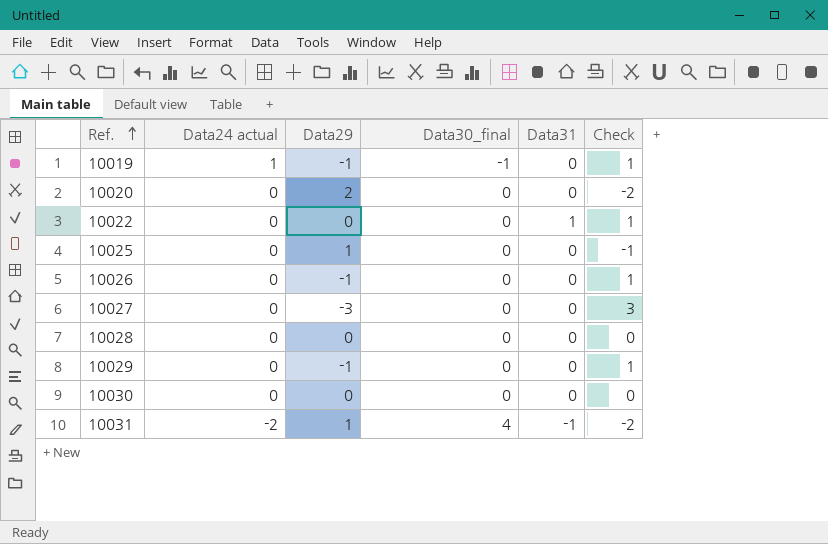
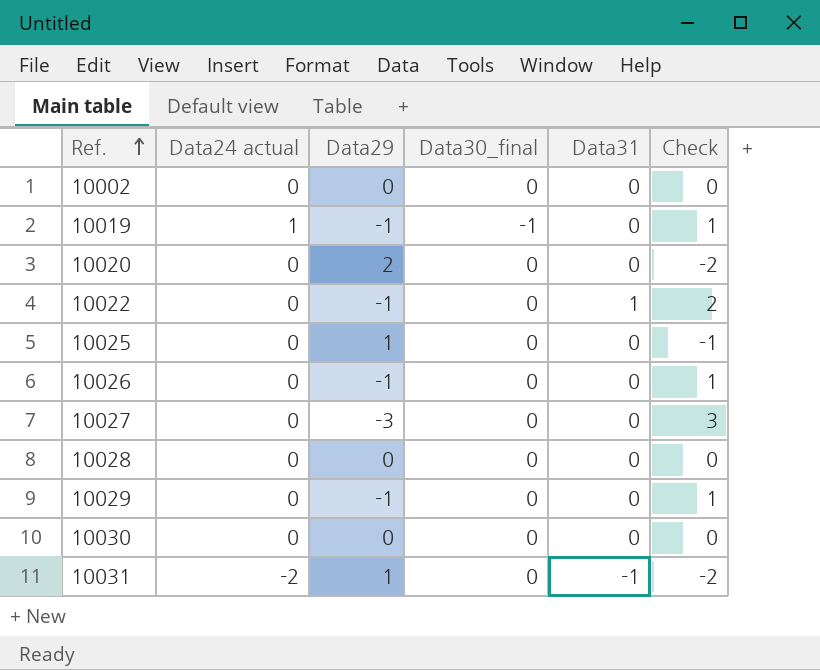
row 10002: none -> 0 | 0 | 0 | 0 | 0
10022 | Data29: 0 -> -1
10022 | Check: 1 -> 2
10031 | Data30_final: 4 -> 0

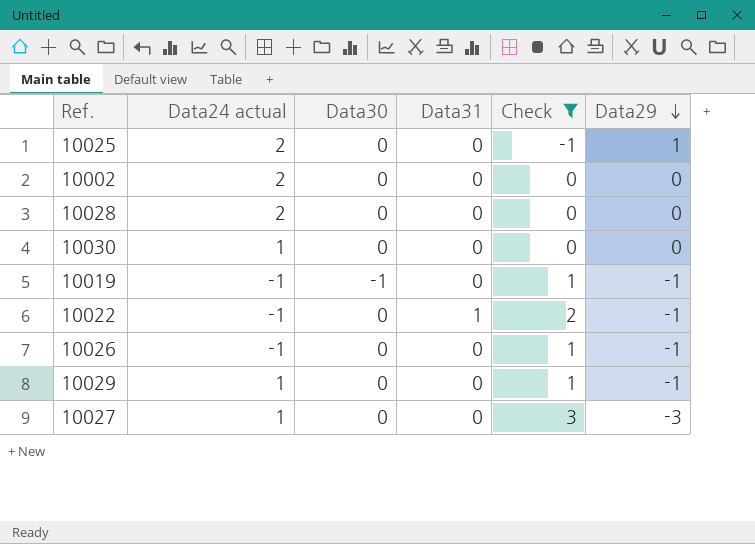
filter: none -> Check != -2
row order: Ref. ascending -> Data29 descending
column name: Data30_final -> Data30
column Data29 | position: 3 -> 6
10025 | Data24 actual: 0 -> 2
10002 | Data24 actual: 0 -> 2
10028 | Data24 actual: 0 -> 2
10030 | Data24 actual: 0 -> 1
10019 | Data24 actual: 1 -> -1
10022 | Data24 actual: 0 -> -1
10026 | Data24 actual: 0 -> -1
10029 | Data24 actual: 0 -> 1
10027 | Data24 actual: 0 -> 1

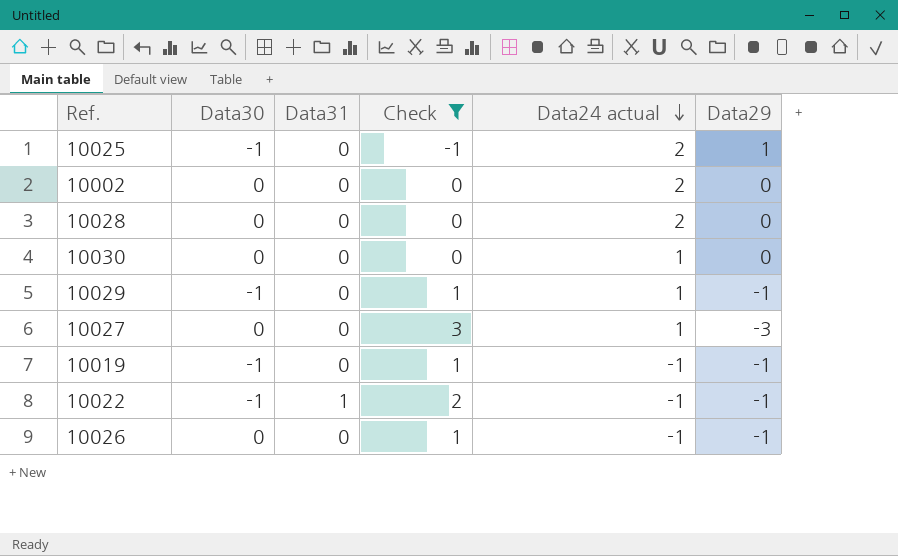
row order: Data29 descending -> Data24 actual descending
column Data24 actual | position: 2 -> 5
10025 | Data30: 0 -> -1
10029 | Data30: 0 -> -1
10022 | Data30: 0 -> -1

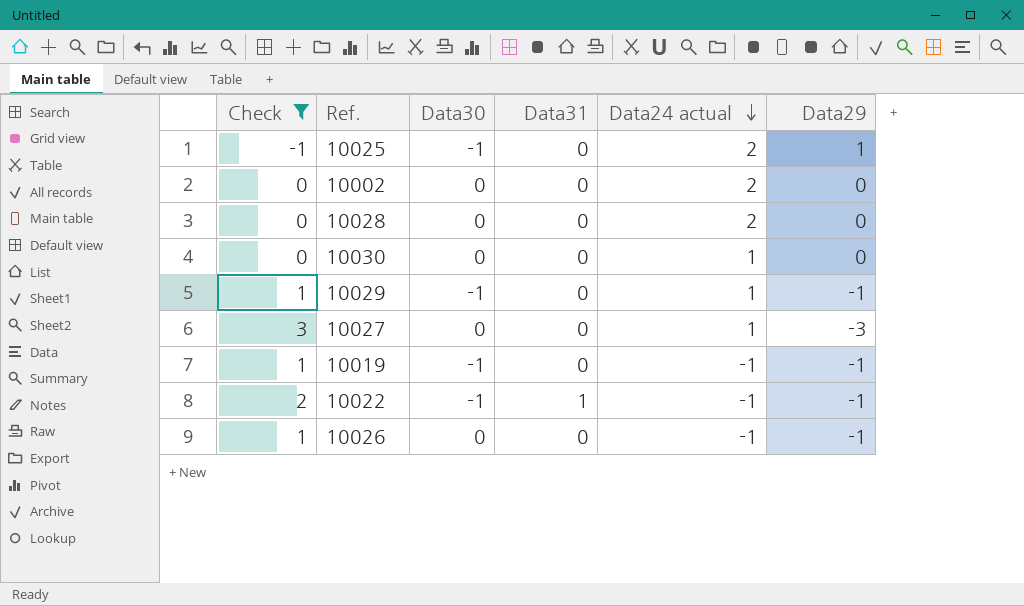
column Check | position: 4 -> 1

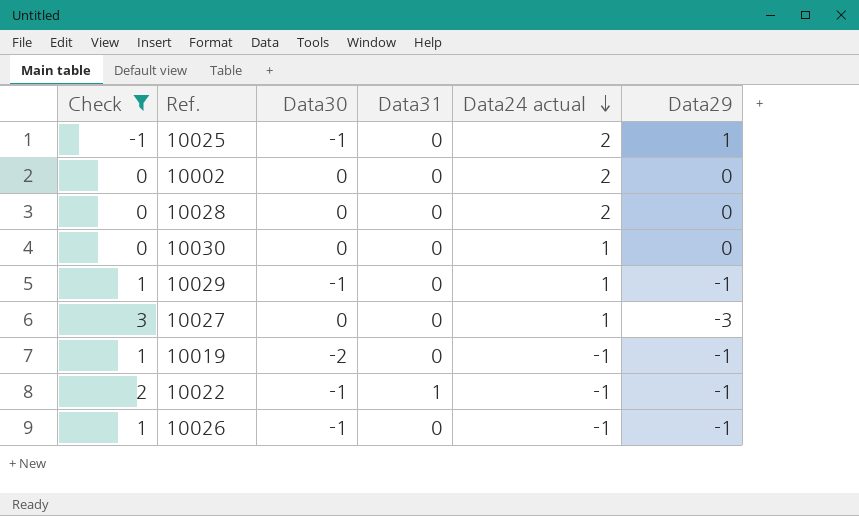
10019 | Data30: -1 -> -2
10026 | Data30: 0 -> -1

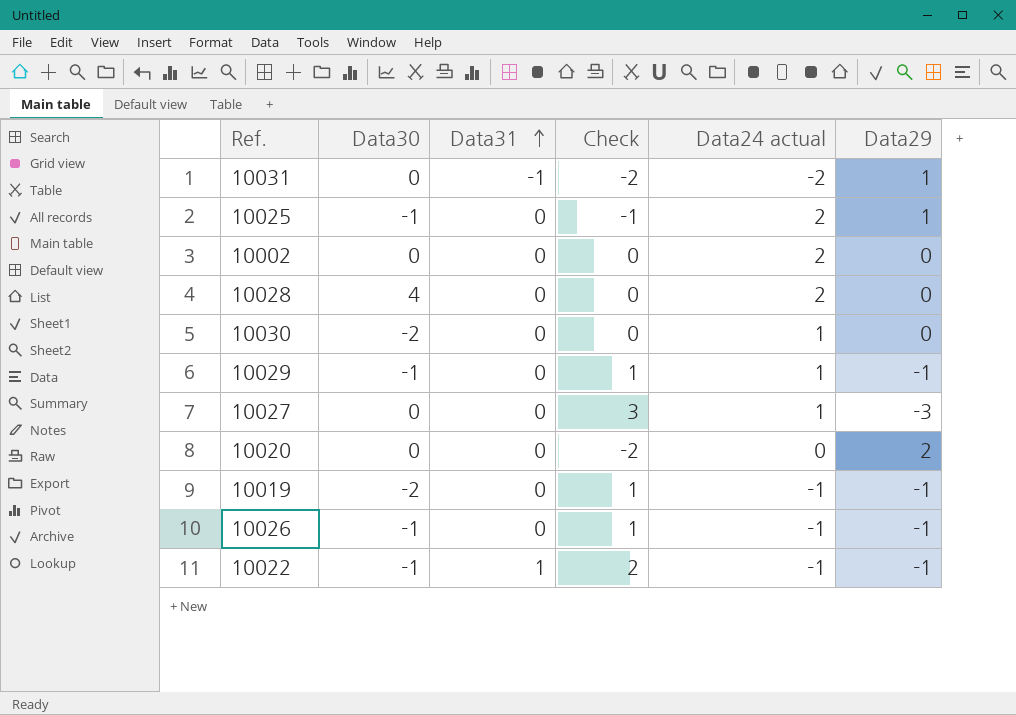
filter: Check != -2 -> none
row order: Data24 actual descending -> Data31 ascending
column Check | position: 1 -> 4
10028 | Data30: 0 -> 4
10030 | Data30: 0 -> -2

